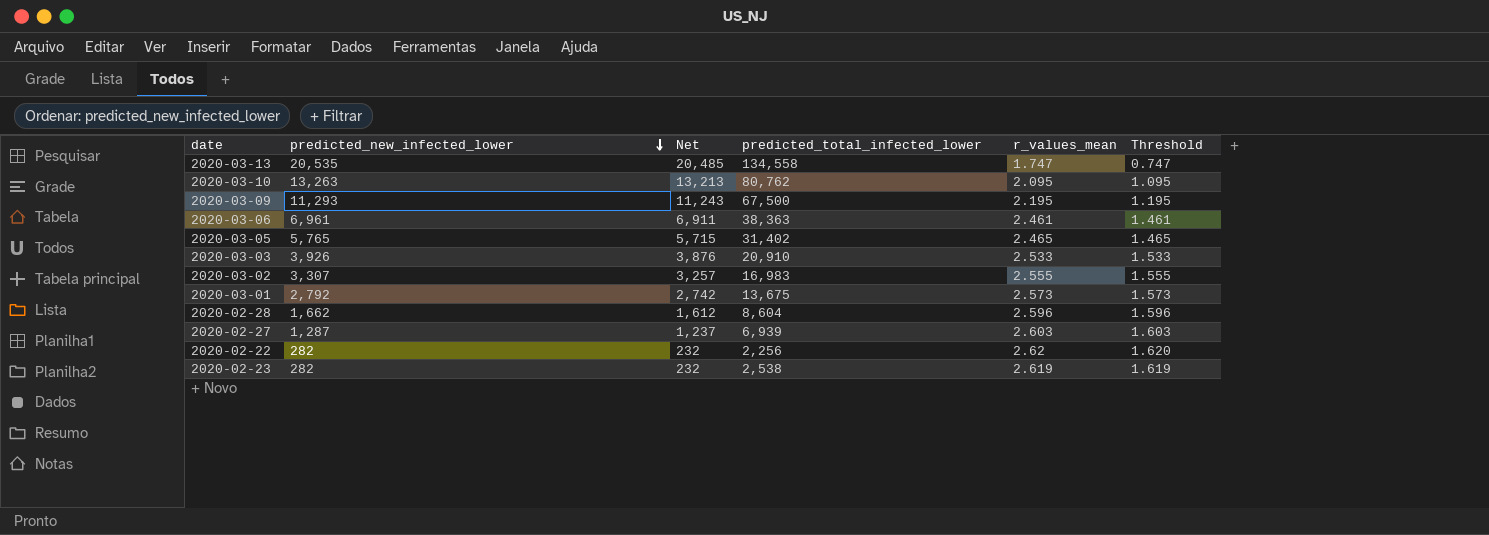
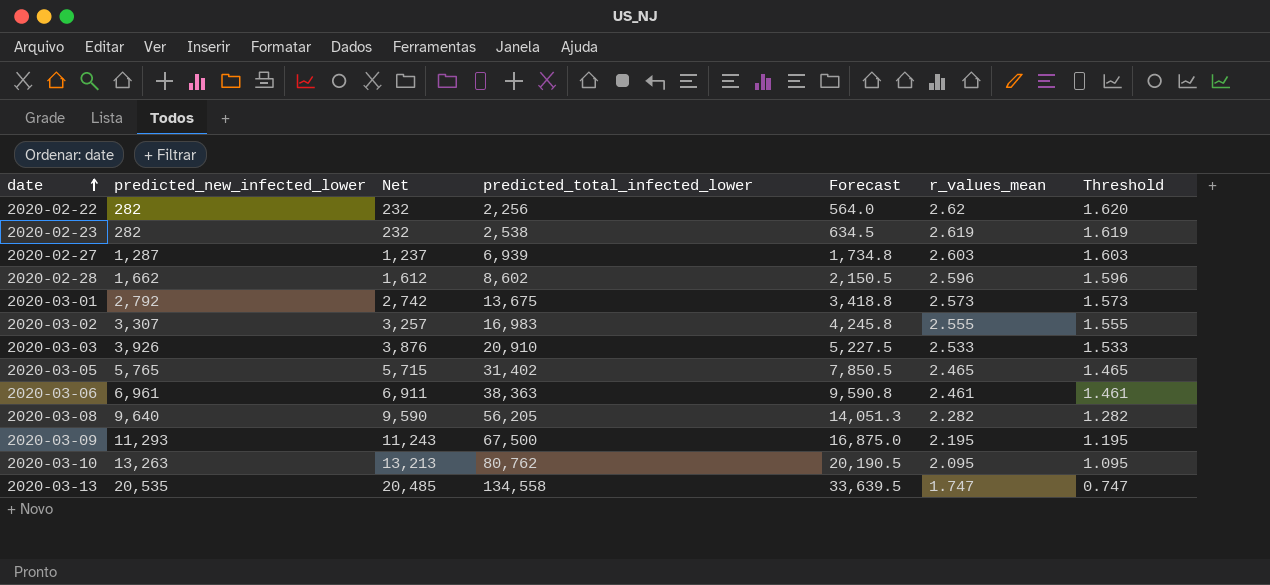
row order: predicted_new_infected_lower descending -> date ascending
column Forecast | formula: none -> [predicted_total_infected_lower] * 0.25
2020-02-28 | predicted_total_infected_lower: 8,604 -> 8,602
row 2020-03-08: none -> 9,640 | 9,590 | 56,205 | 14,051.3 | 2.282 | 1.282

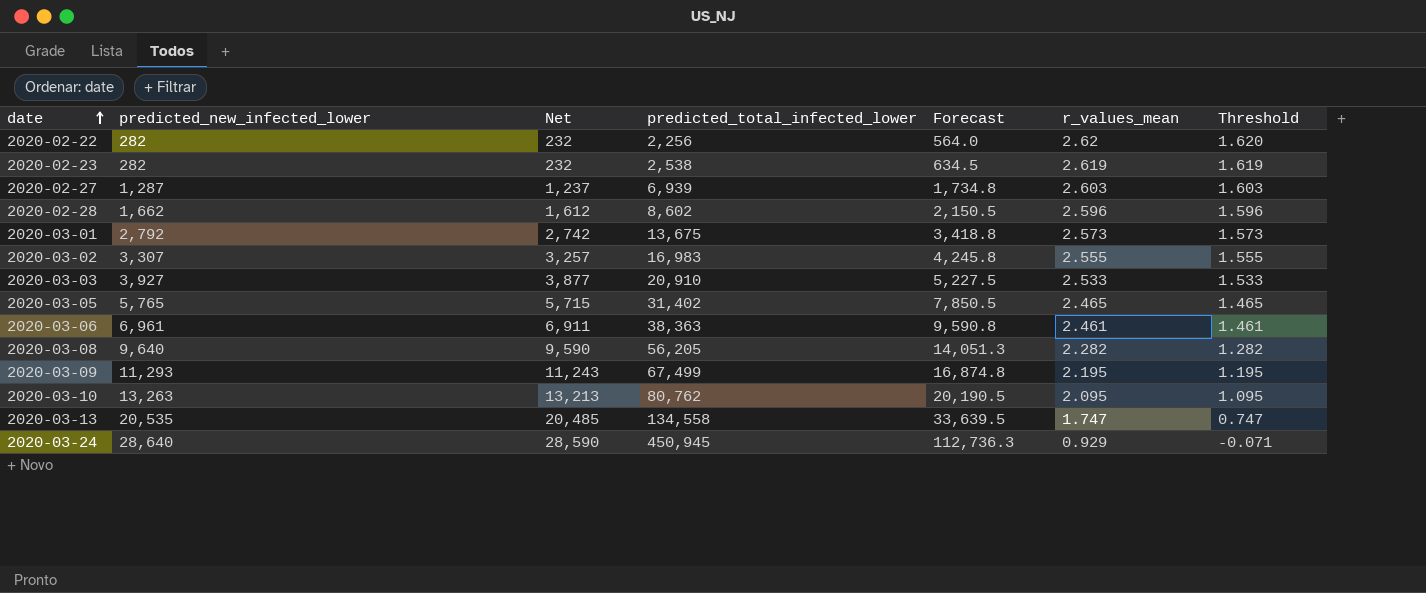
2020-03-03 | predicted_new_infected_lower: 3,926 -> 3,927
2020-03-03 | Net: 3,876 -> 3,877
2020-03-09 | predicted_total_infected_lower: 67,500 -> 67,499
2020-03-09 | Forecast: 16,875.0 -> 16,874.8
row 2020-03-24: none -> 28,640 | 28,590 | 450,945 | 112,736.3 | 0.929 | -0.071

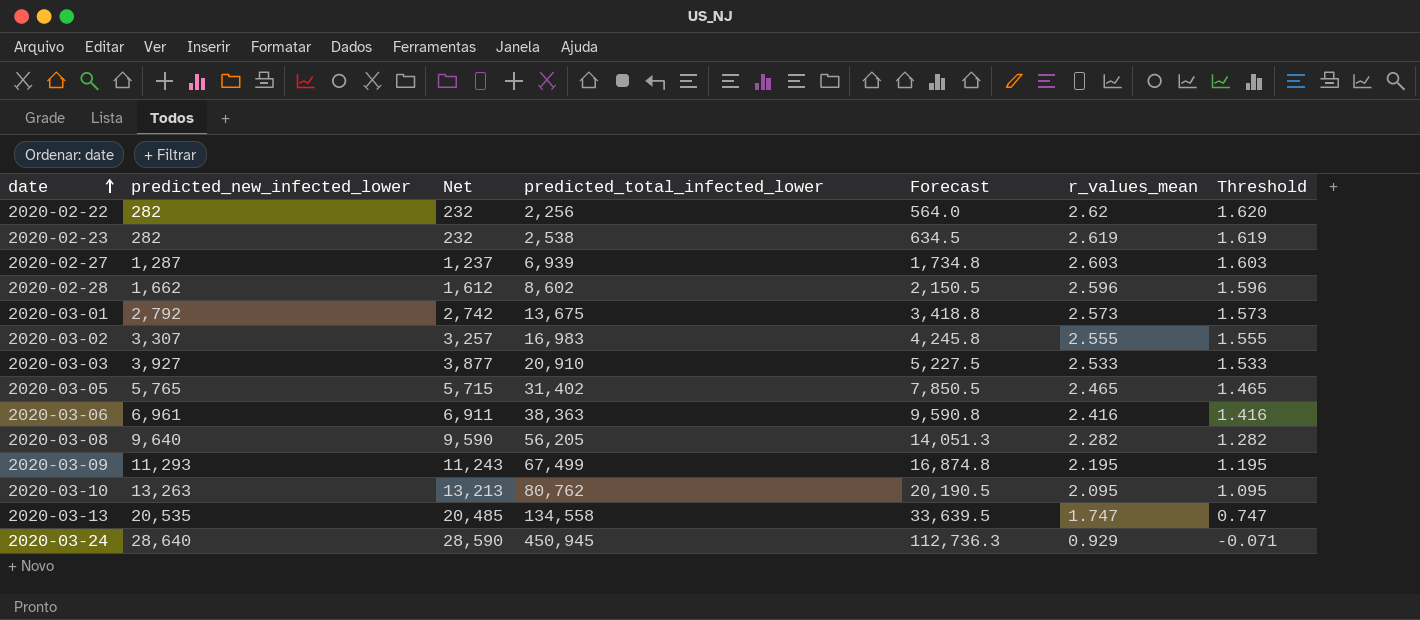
2020-03-06 | r_values_mean: 2.461 -> 2.416
2020-03-06 | Threshold: 1.461 -> 1.416

